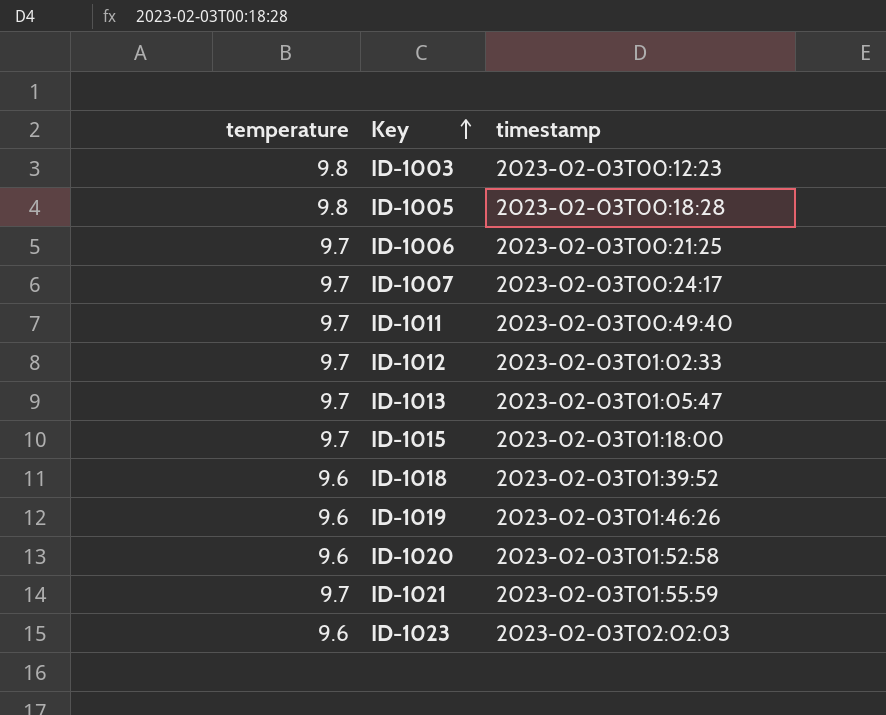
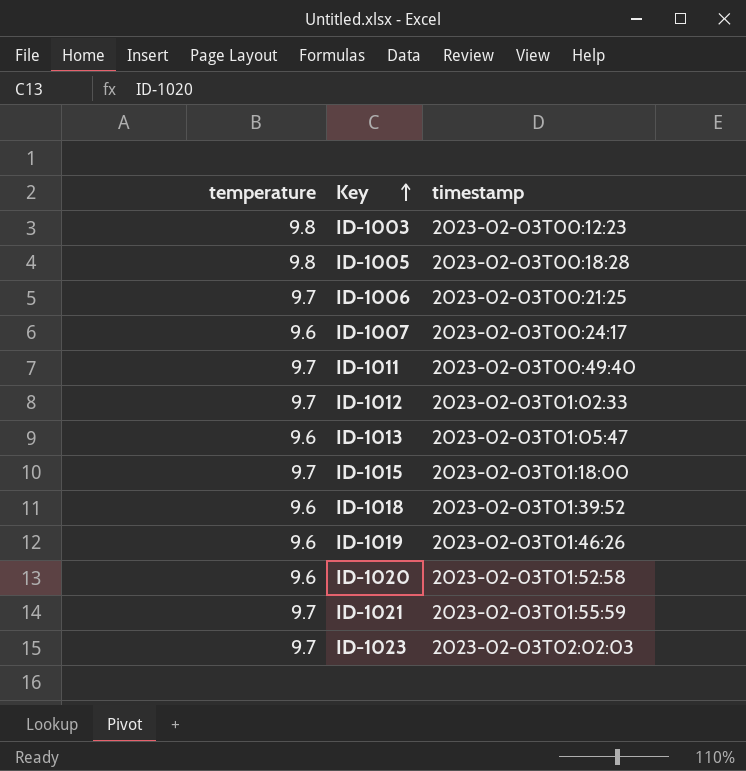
ID-1007 | temperature: 9.7 -> 9.6
ID-1013 | temperature: 9.7 -> 9.6
ID-1023 | temperature: 9.6 -> 9.7

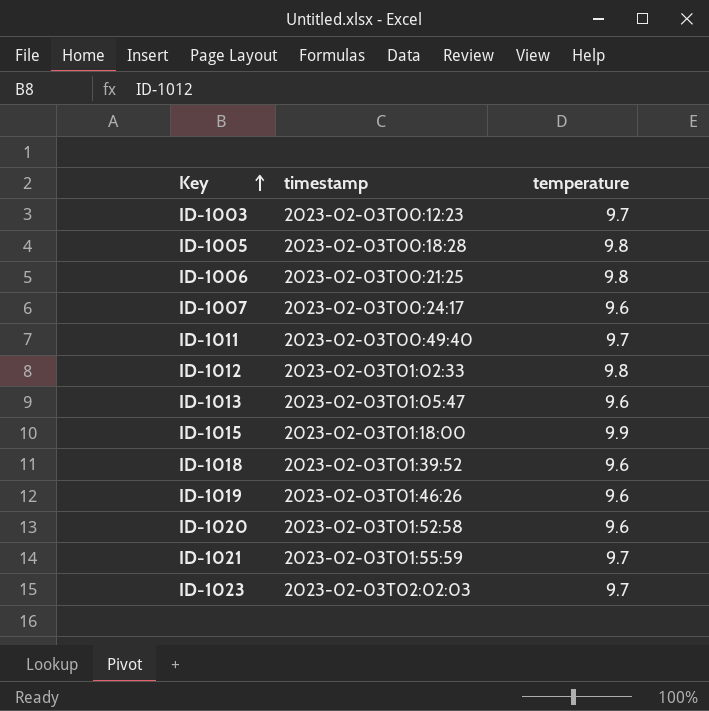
column temperature | position: 1 -> 3
ID-1003 | temperature: 9.8 -> 9.7
ID-1006 | temperature: 9.7 -> 9.8
ID-1012 | temperature: 9.7 -> 9.8
ID-1015 | temperature: 9.7 -> 9.9

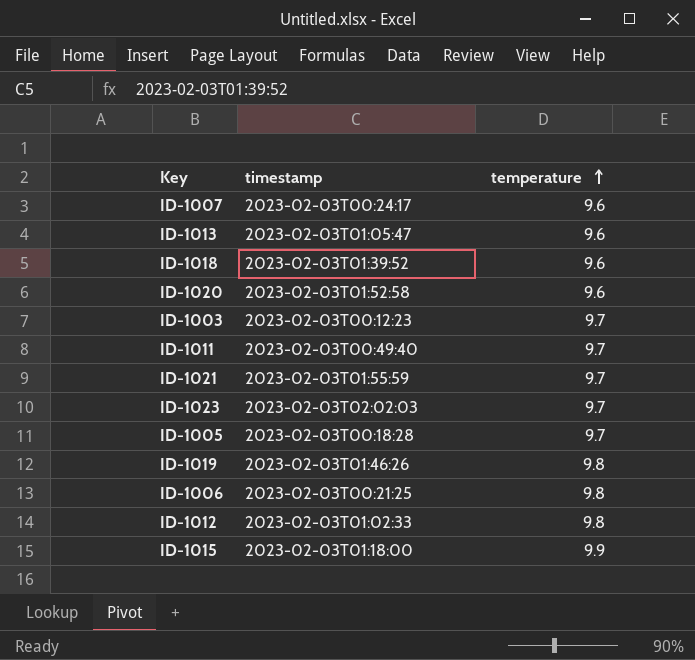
row order: Key ascending -> temperature ascending
ID-1005 | temperature: 9.8 -> 9.7
ID-1019 | temperature: 9.6 -> 9.8

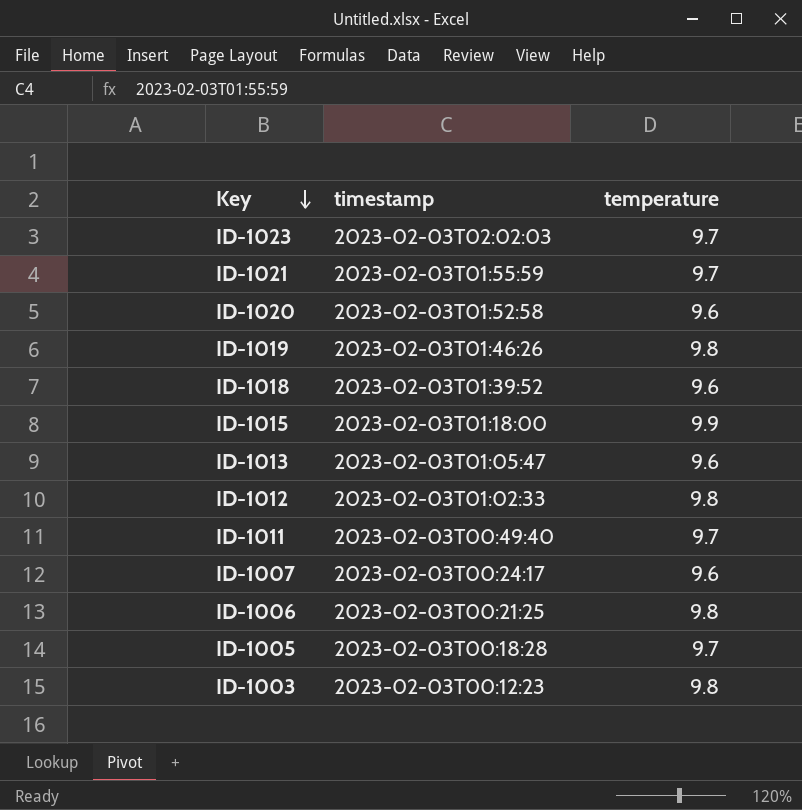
row order: temperature ascending -> Key descending
ID-1003 | temperature: 9.7 -> 9.8

